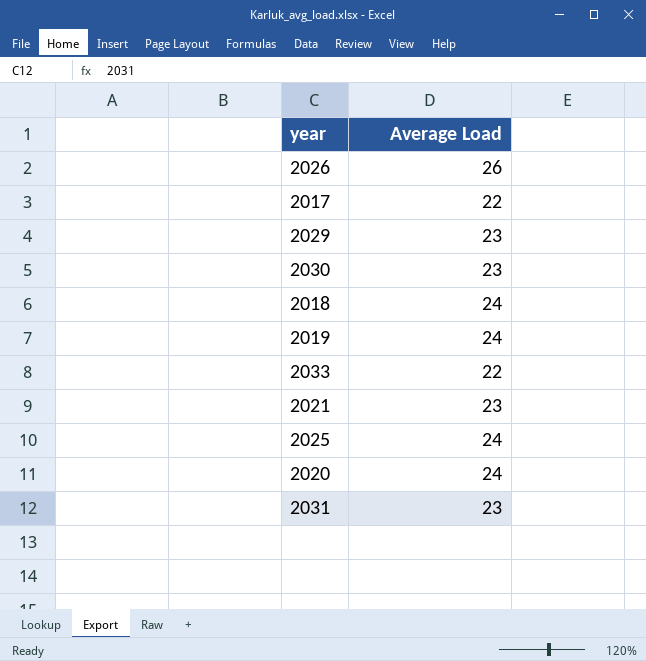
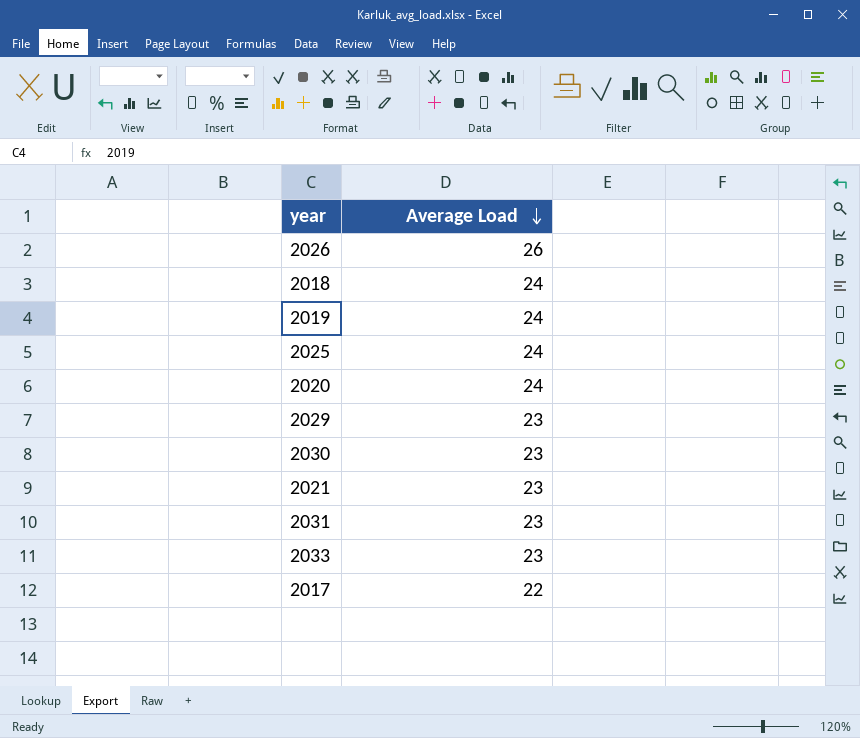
row order: none -> Average Load descending
2033 | Average Load: 22 -> 23

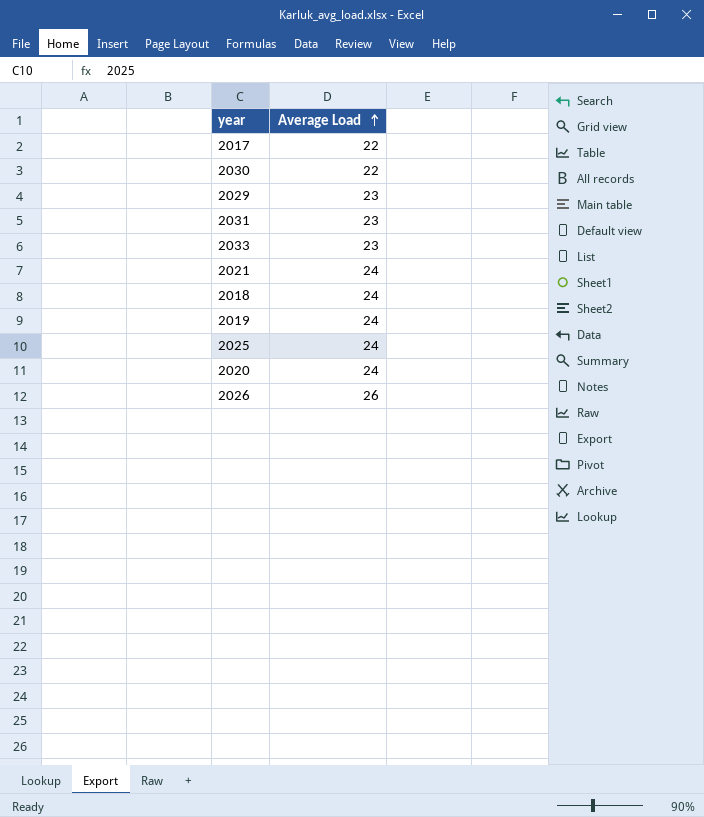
row order: Average Load descending -> Average Load ascending
2030 | Average Load: 23 -> 22
2021 | Average Load: 23 -> 24

